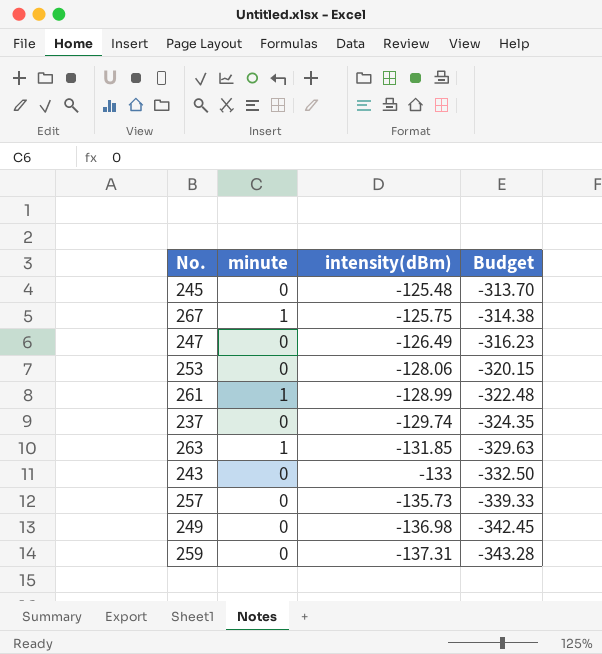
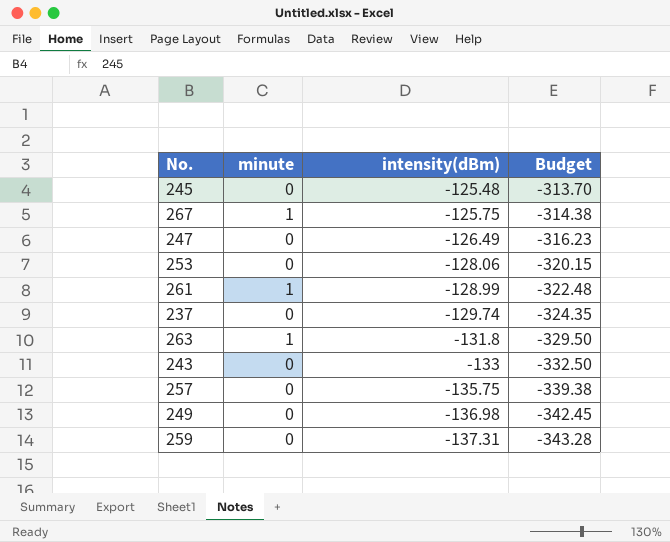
263 | intensity(dBm): -131.85 -> -131.8
263 | Budget: -329.63 -> -329.50
257 | intensity(dBm): -135.73 -> -135.75
257 | Budget: -339.33 -> -339.38

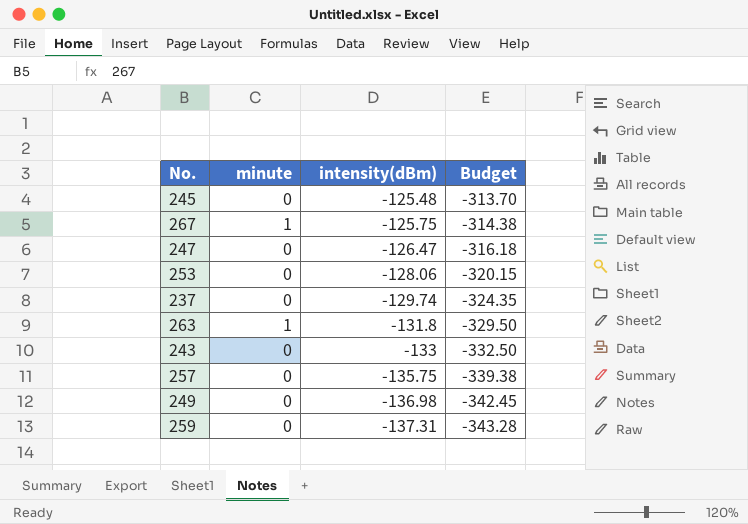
row 261: 1 | -128.99 | -322.48 -> none
247 | intensity(dBm): -126.49 -> -126.47
247 | Budget: -316.23 -> -316.18

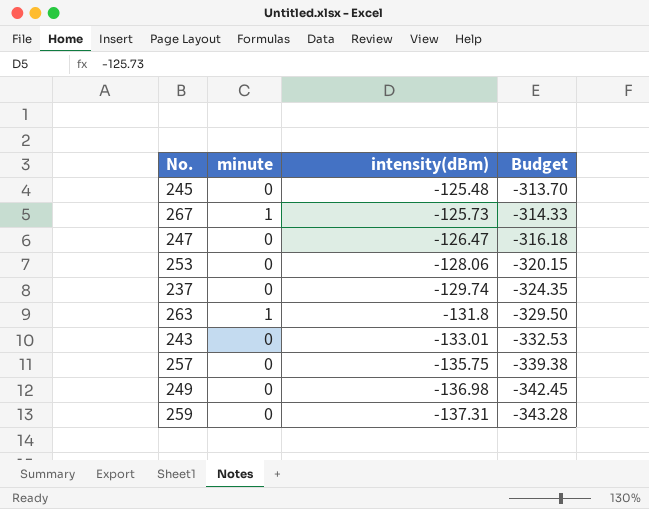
267 | intensity(dBm): -125.75 -> -125.73
267 | Budget: -314.38 -> -314.33
243 | intensity(dBm): -133 -> -133.01
243 | Budget: -332.50 -> -332.53

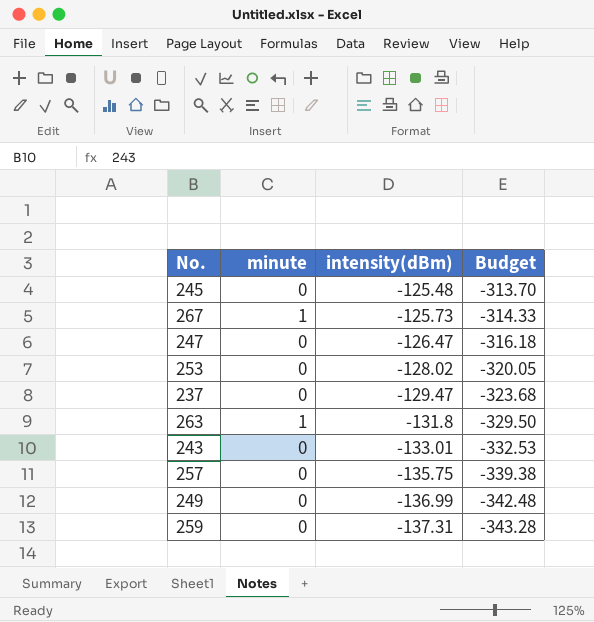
253 | intensity(dBm): -128.06 -> -128.02
253 | Budget: -320.15 -> -320.05
237 | intensity(dBm): -129.74 -> -129.47
237 | Budget: -324.35 -> -323.68
249 | intensity(dBm): -136.98 -> -136.99
249 | Budget: -342.45 -> -342.48

